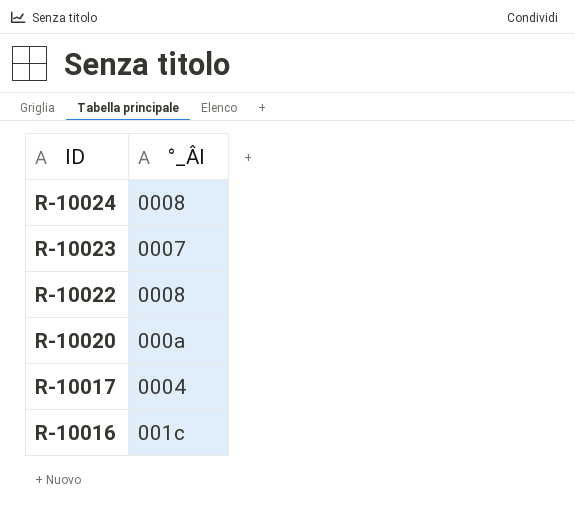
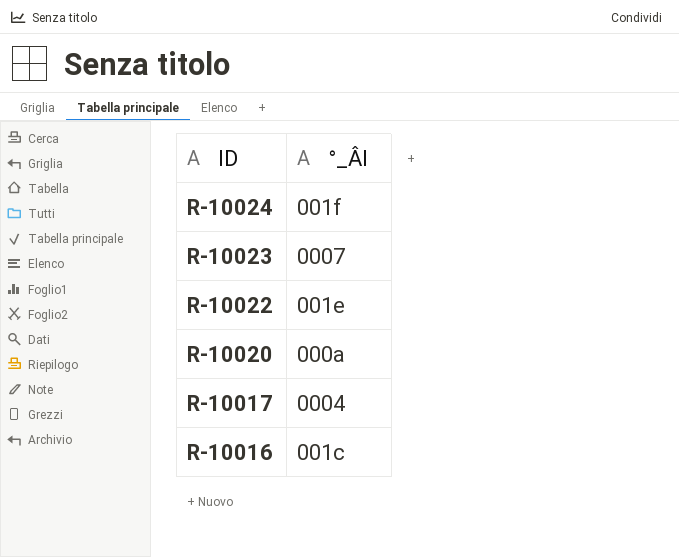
R-10024 | °_ÂI: 0008 -> 001f
R-10022 | °_ÂI: 0008 -> 001e

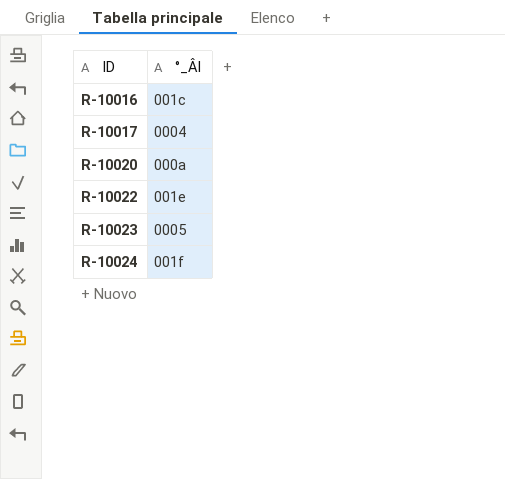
row order: ID descending -> ID ascending
R-10023 | °_ÂI: 0007 -> 0005

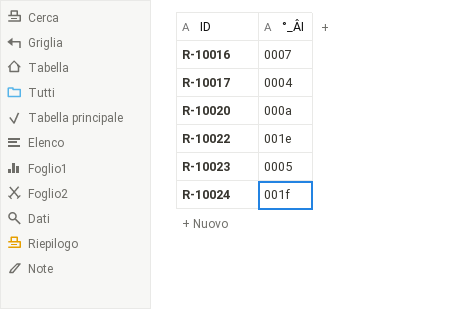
R-10016 | °_ÂI: 001c -> 0007

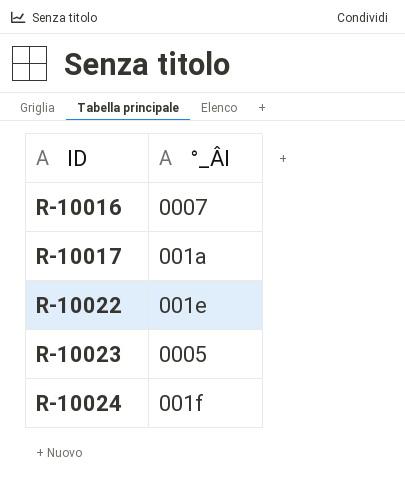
row R-10020: 000a -> none
R-10017 | °_ÂI: 0004 -> 001a

